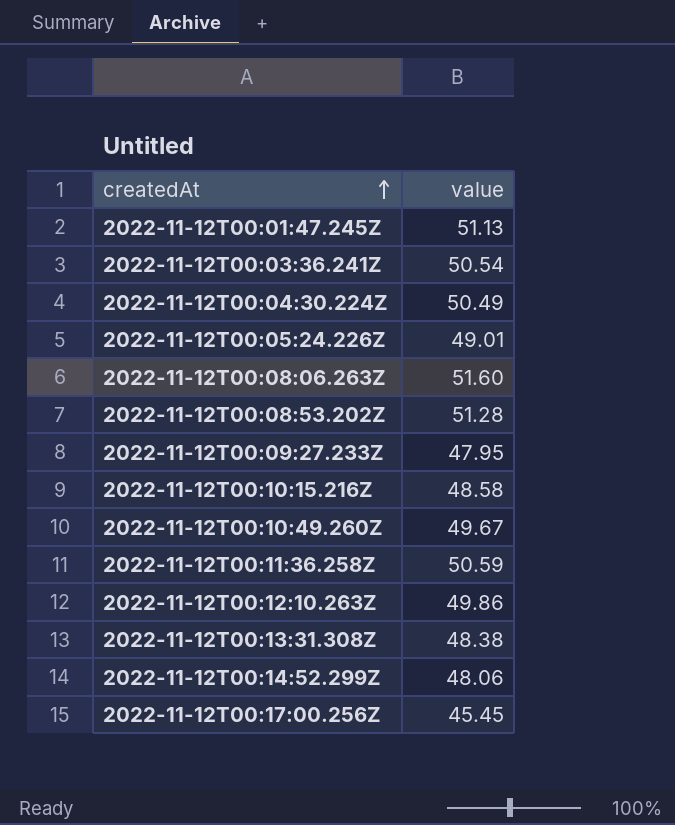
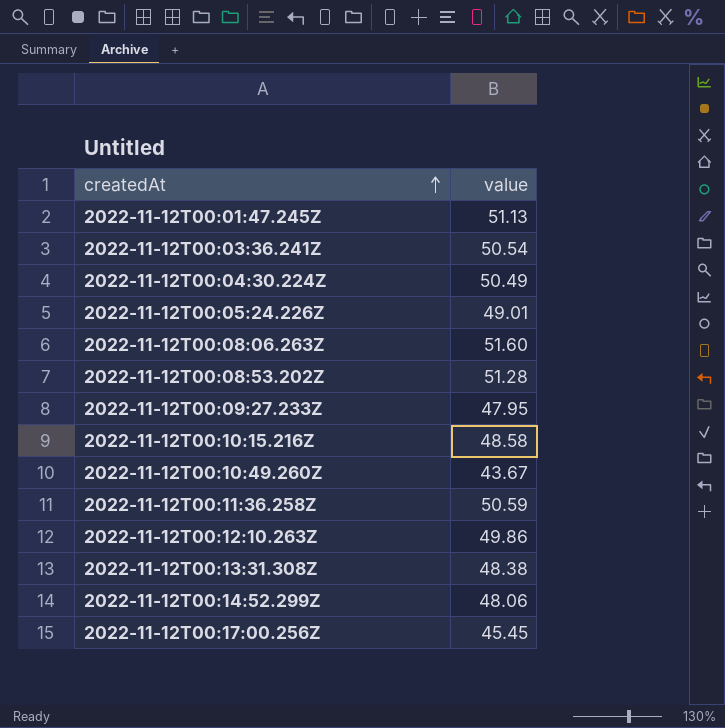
2022-11-12T00:10:49.260Z | value: 49.67 -> 43.67

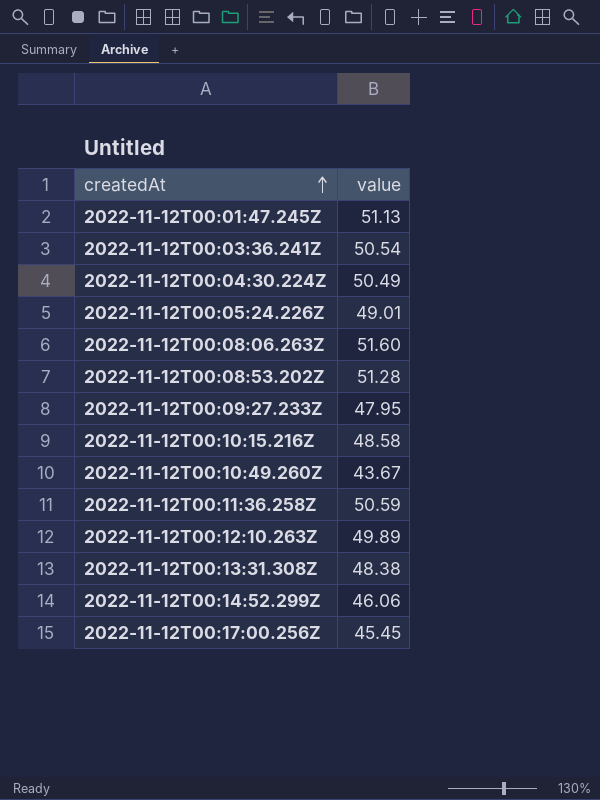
2022-11-12T00:12:10.263Z | value: 49.86 -> 49.89
2022-11-12T00:14:52.299Z | value: 48.06 -> 46.06

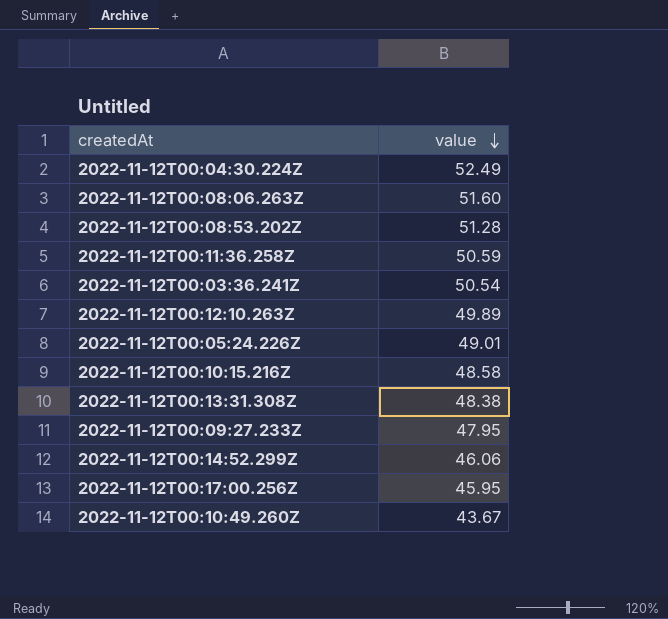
row order: createdAt ascending -> value descending
row 2022-11-12T00:01:47.245Z: 51.13 -> none
2022-11-12T00:04:30.224Z | value: 50.49 -> 52.49
2022-11-12T00:17:00.256Z | value: 45.45 -> 45.95

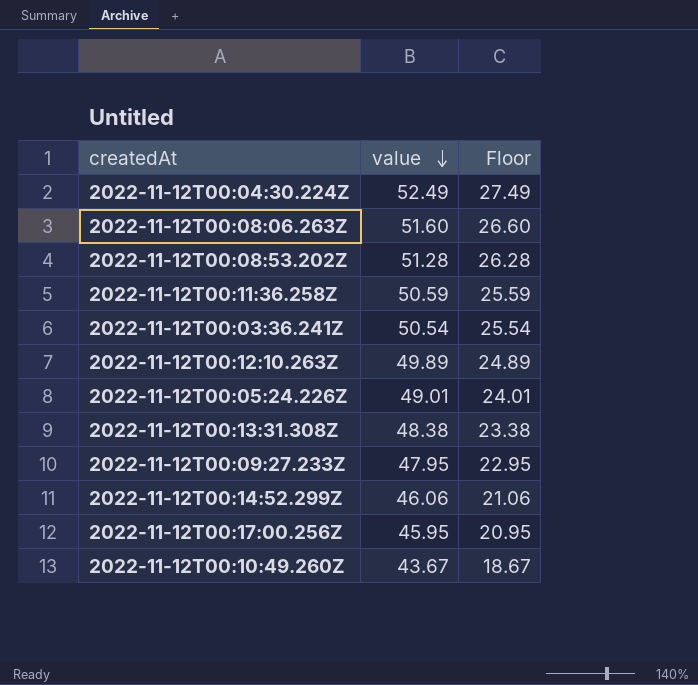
column Floor | formula: none -> [value] - 25
row 2022-11-12T00:10:15.216Z: 48.58 -> none

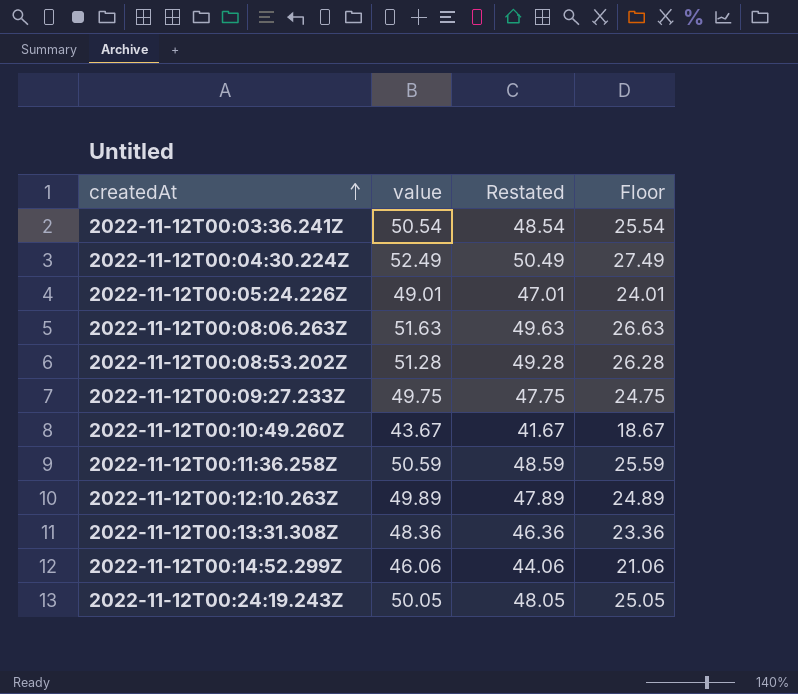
row order: value descending -> createdAt ascending
column Restated | formula: none -> [value] - 2
row 2022-11-12T00:17:00.256Z: 45.95 | 20.95 -> none
2022-11-12T00:08:06.263Z | value: 51.60 -> 51.63
2022-11-12T00:08:06.263Z | Floor: 26.60 -> 26.63
2022-11-12T00:09:27.233Z | value: 47.95 -> 49.75
2022-11-12T00:09:27.233Z | Floor: 22.95 -> 24.75
2022-11-12T00:13:31.308Z | value: 48.38 -> 48.36
2022-11-12T00:13:31.308Z | Floor: 23.38 -> 23.36
row 2022-11-12T00:24:19.243Z: none -> 50.05 | 48.05 | 25.05

